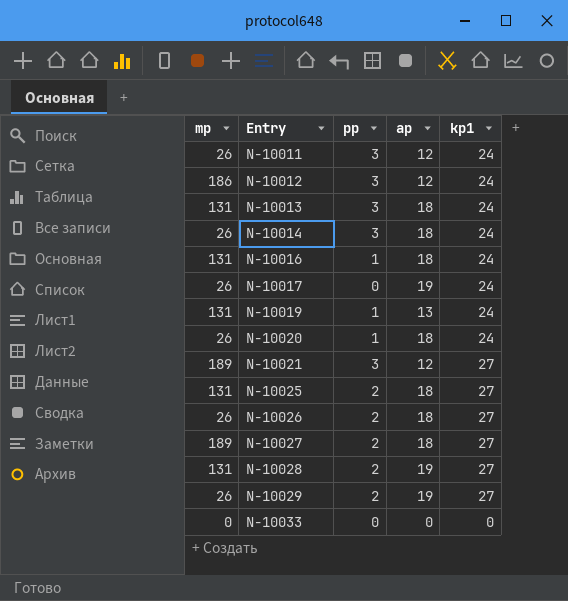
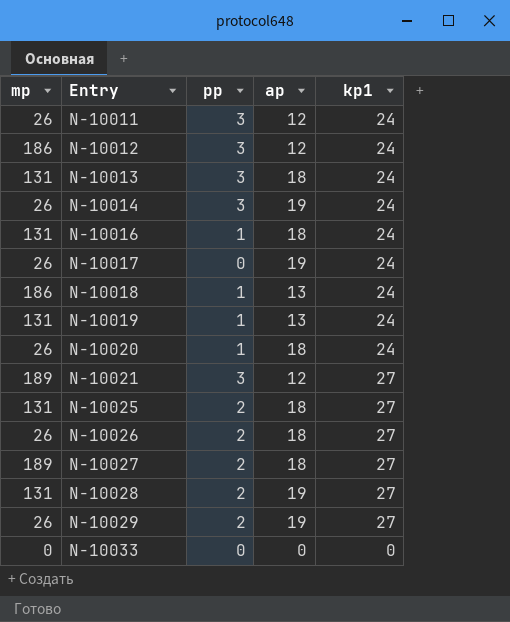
N-10014 | ap: 18 -> 19
row N-10018: none -> 186 | 1 | 13 | 24

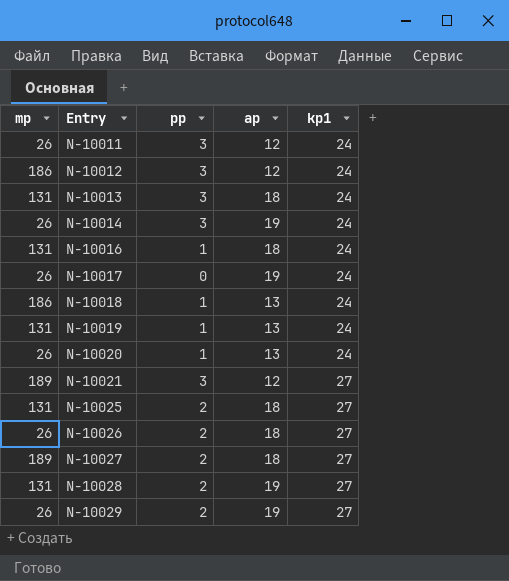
row N-10033: 0 | 0 | 0 | 0 -> none
N-10020 | ap: 18 -> 13

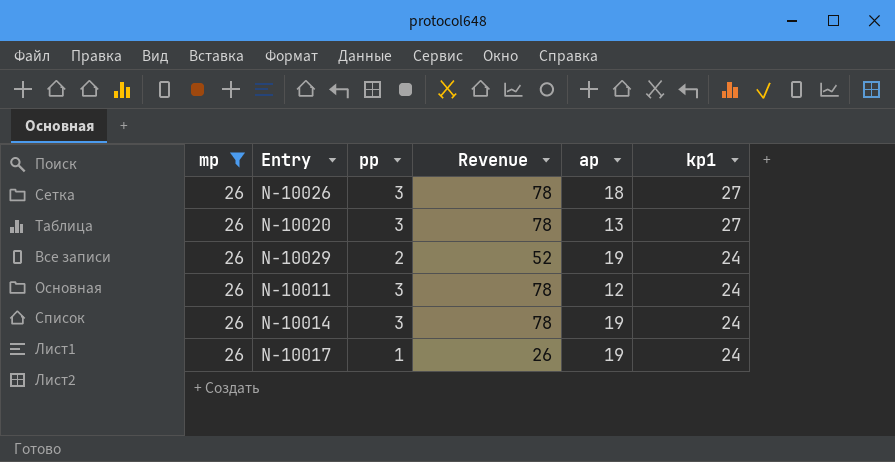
filter: none -> mp = 26
row order: Entry ascending -> kp1 descending
column Revenue | formula: none -> [mp] * [pp]
N-10026 | pp: 2 -> 3
N-10020 | pp: 1 -> 3
N-10020 | kp1: 24 -> 27
N-10029 | kp1: 27 -> 24
N-10017 | pp: 0 -> 1

